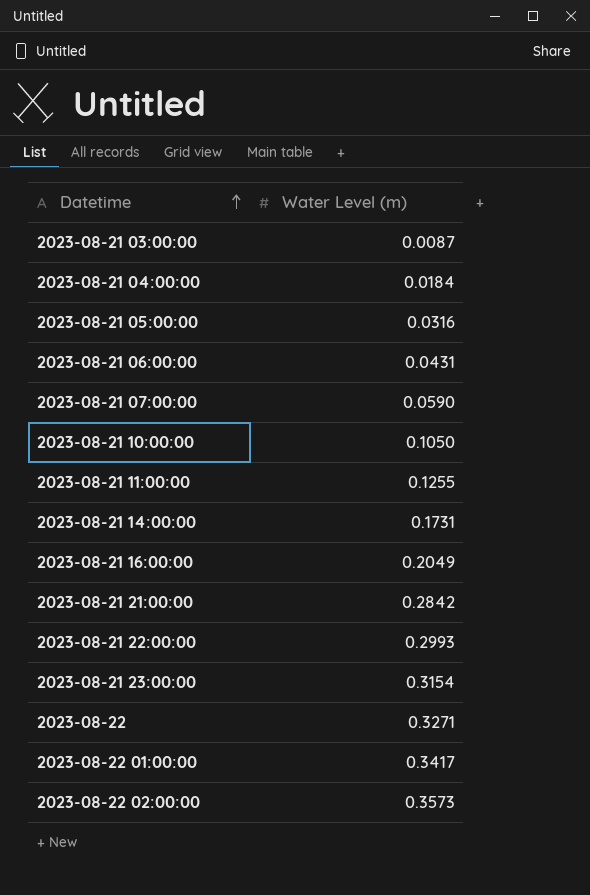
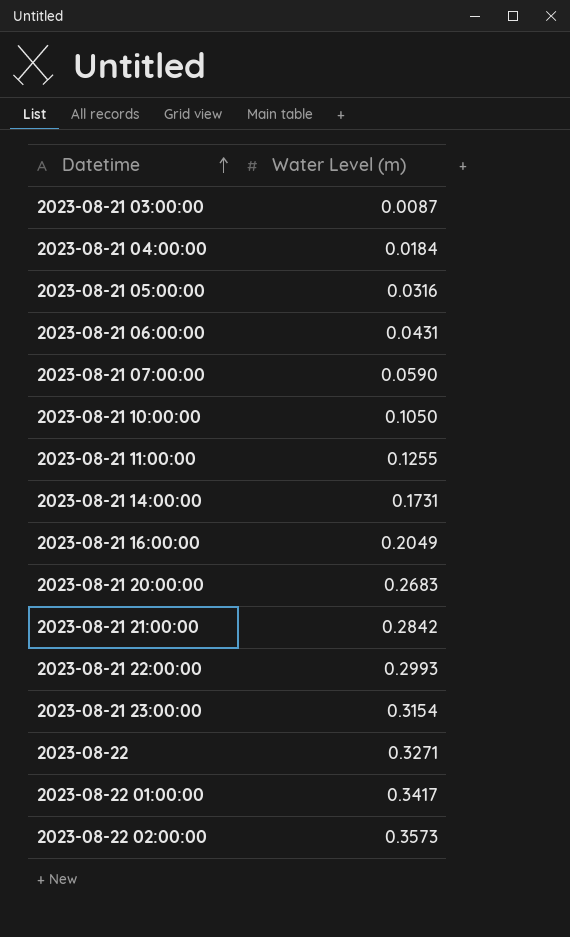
row 2023-08-21 20:00:00: none -> 0.2683

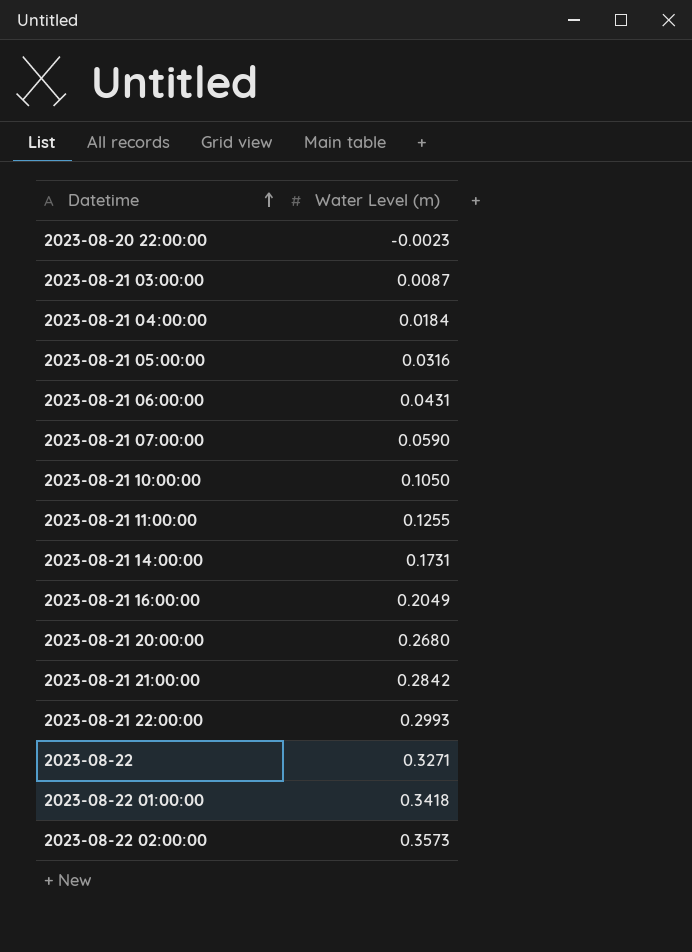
row 2023-08-21 23:00:00: 0.3154 -> none
row 2023-08-20 22:00:00: none -> -0.0023
2023-08-21 20:00:00 | Water Level (m): 0.2683 -> 0.2680
2023-08-22 01:00:00 | Water Level (m): 0.3417 -> 0.3418

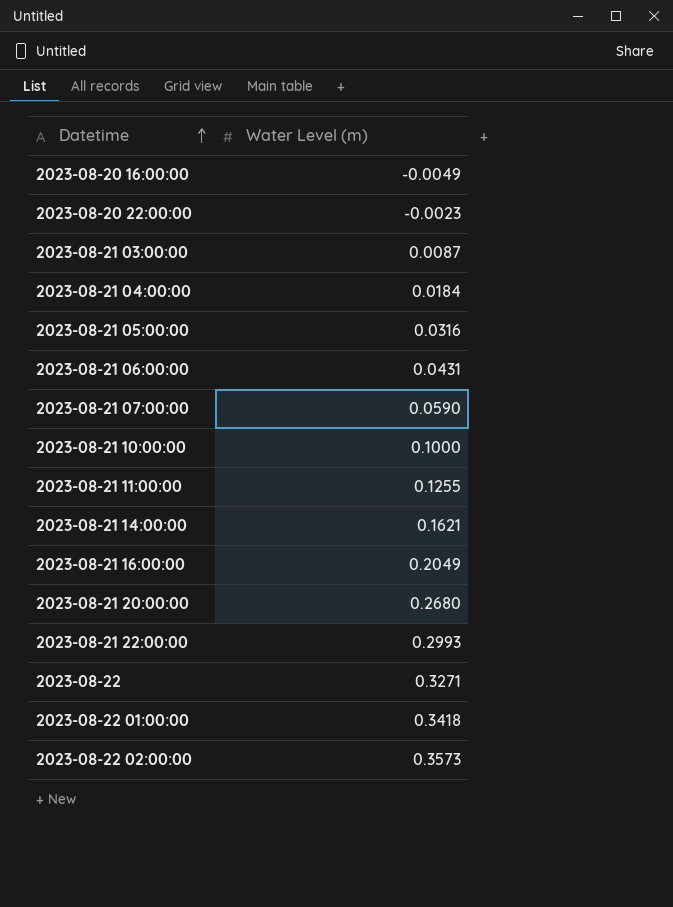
row 2023-08-21 21:00:00: 0.2842 -> none
row 2023-08-20 16:00:00: none -> -0.0049
2023-08-21 10:00:00 | Water Level (m): 0.1050 -> 0.1000
2023-08-21 14:00:00 | Water Level (m): 0.1731 -> 0.1621

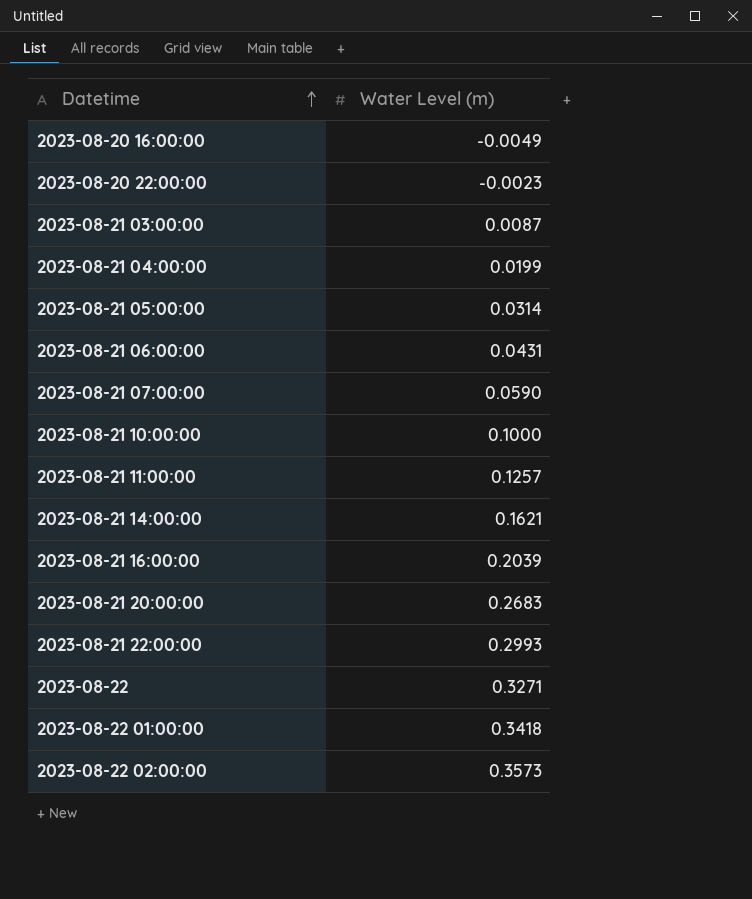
2023-08-21 04:00:00 | Water Level (m): 0.0184 -> 0.0199
2023-08-21 05:00:00 | Water Level (m): 0.0316 -> 0.0314
2023-08-21 11:00:00 | Water Level (m): 0.1255 -> 0.1257
2023-08-21 16:00:00 | Water Level (m): 0.2049 -> 0.2039
2023-08-21 20:00:00 | Water Level (m): 0.2680 -> 0.2683

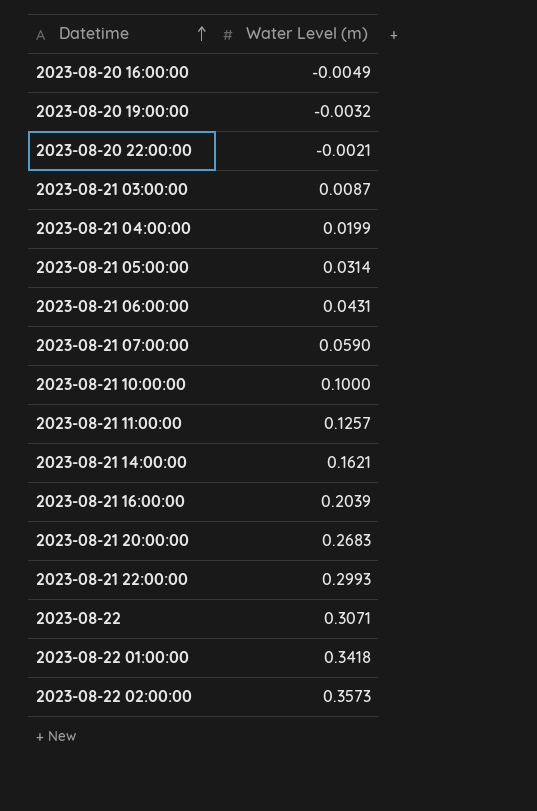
row 2023-08-20 19:00:00: none -> -0.0032
2023-08-20 22:00:00 | Water Level (m): -0.0023 -> -0.0021
2023-08-22 | Water Level (m): 0.3271 -> 0.3071

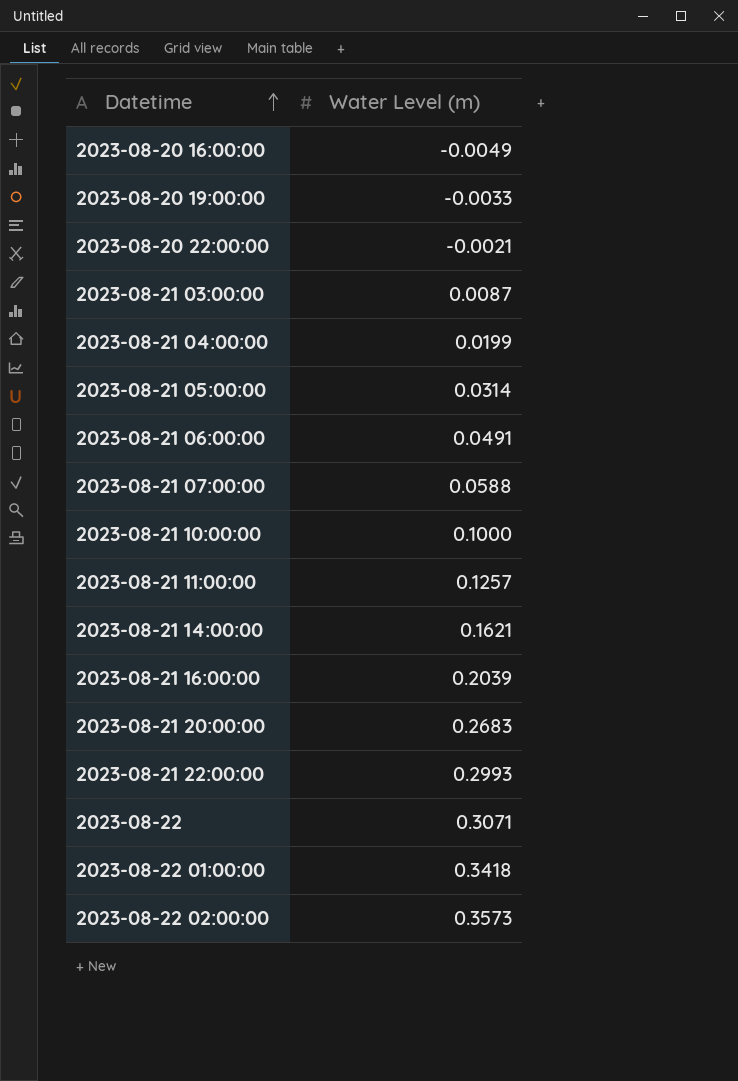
2023-08-20 19:00:00 | Water Level (m): -0.0032 -> -0.0033
2023-08-21 06:00:00 | Water Level (m): 0.0431 -> 0.0491
2023-08-21 07:00:00 | Water Level (m): 0.0590 -> 0.0588

